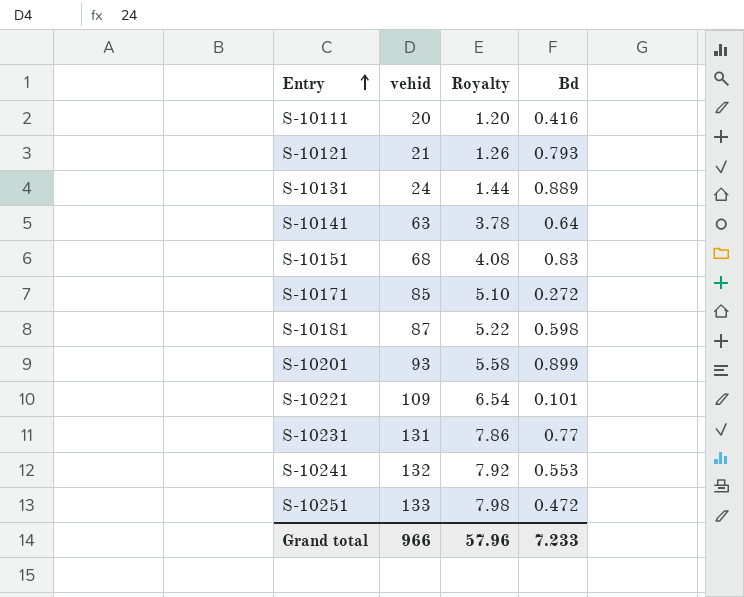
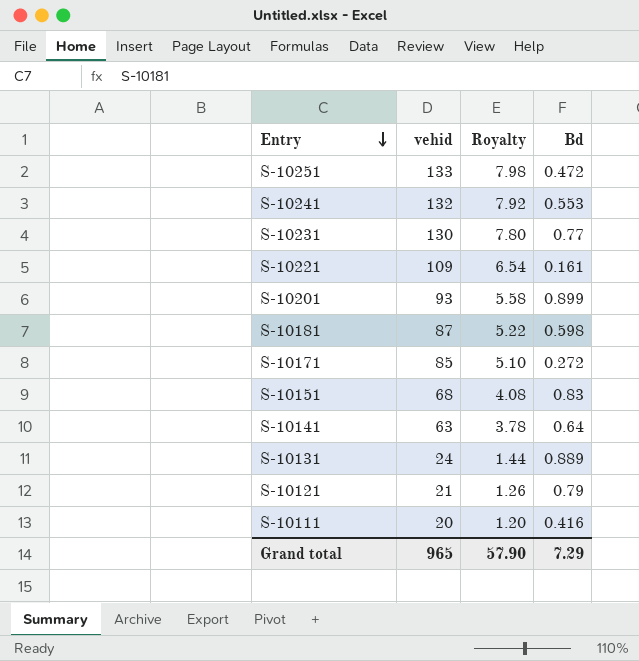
row order: Entry ascending -> Entry descending
S-10231 | vehid: 131 -> 130
S-10231 | Royalty: 7.86 -> 7.80
S-10221 | Bd: 0.101 -> 0.161
S-10121 | Bd: 0.793 -> 0.79
Grand total | vehid: 966 -> 965
Grand total | Royalty: 57.96 -> 57.90
Grand total | Bd: 7.233 -> 7.29

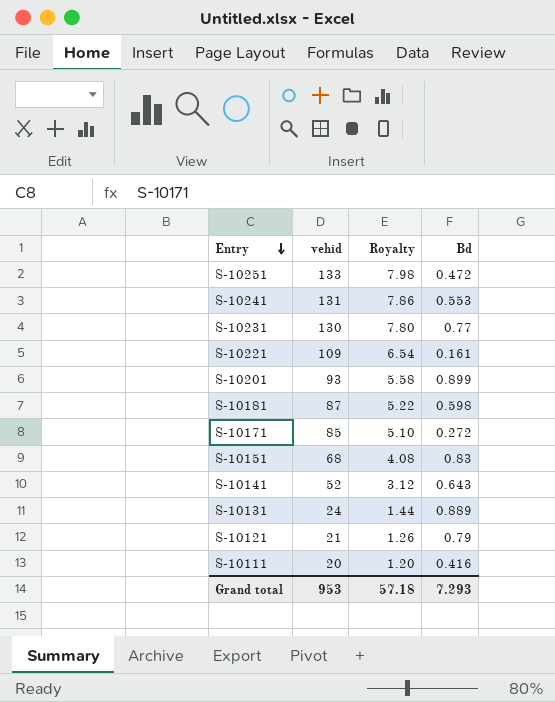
S-10241 | vehid: 132 -> 131
S-10241 | Royalty: 7.92 -> 7.86
S-10141 | vehid: 63 -> 52
S-10141 | Royalty: 3.78 -> 3.12
S-10141 | Bd: 0.64 -> 0.643
Grand total | vehid: 965 -> 953
Grand total | Royalty: 57.90 -> 57.18
Grand total | Bd: 7.29 -> 7.293

